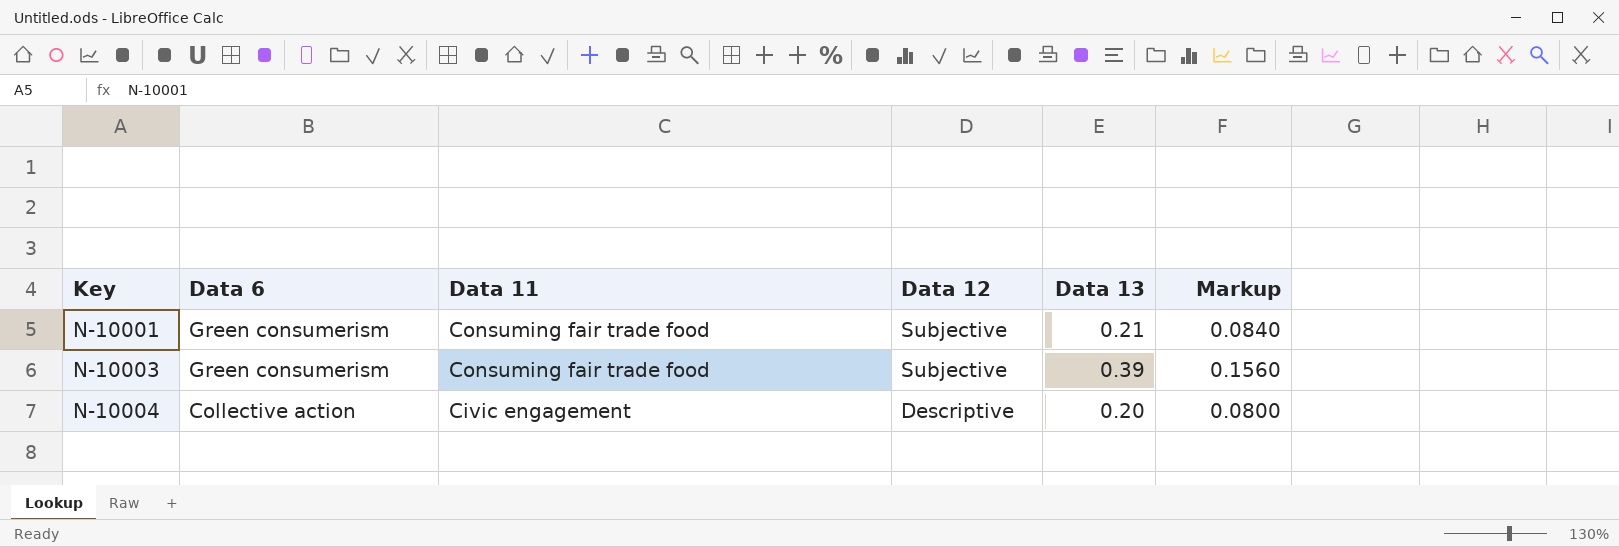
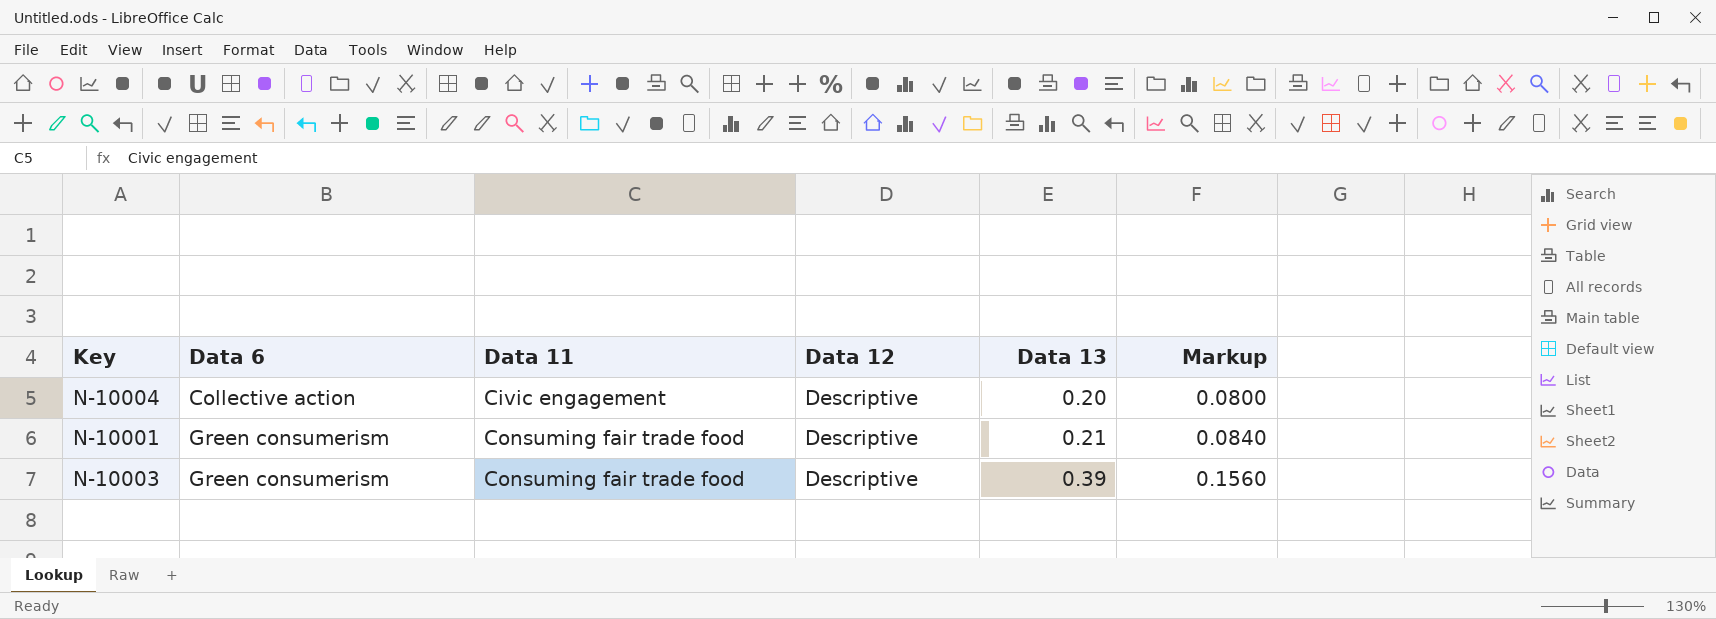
row order: Key ascending -> Data 6 ascending
N-10001 | Data 12: Subjective -> Descriptive
N-10003 | Data 12: Subjective -> Descriptive

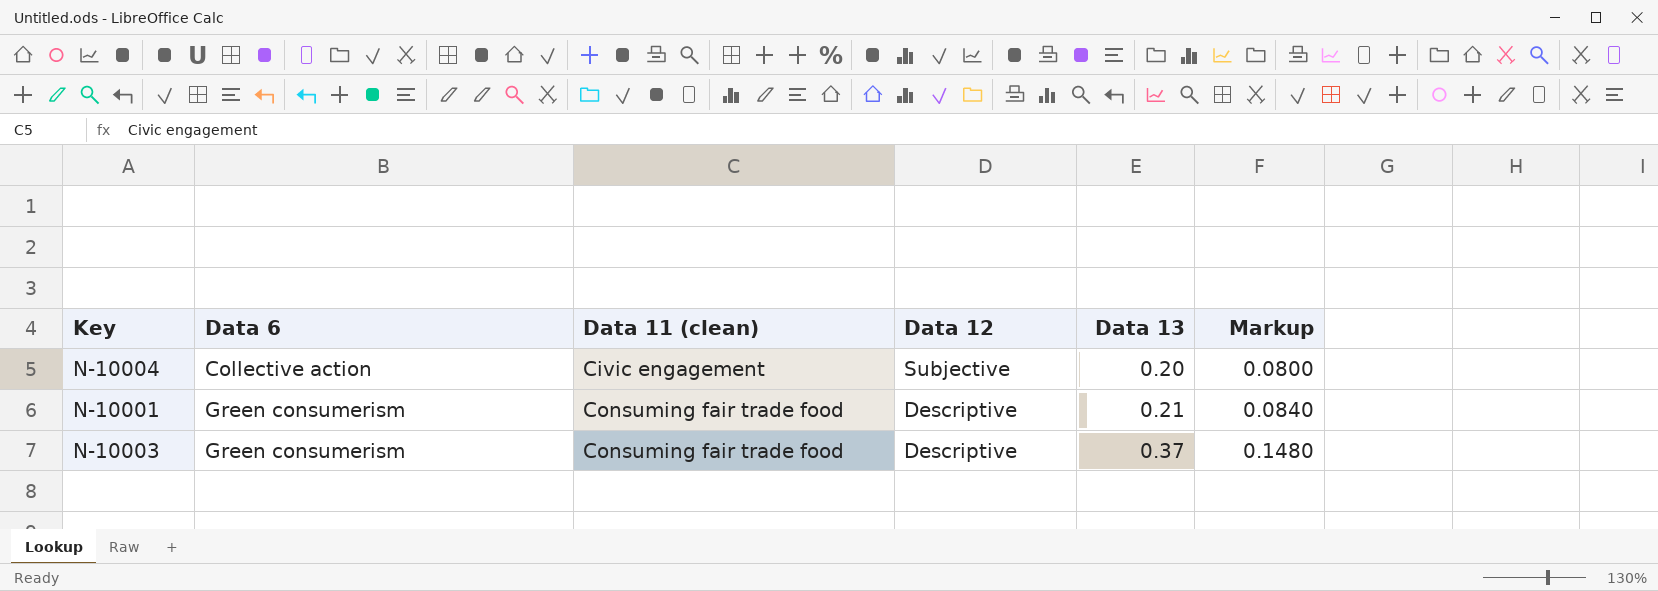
column name: Data 11 -> Data 11 (clean)
N-10004 | Data 12: Descriptive -> Subjective
N-10003 | Data 13: 0.39 -> 0.37
N-10003 | Markup: 0.1560 -> 0.1480

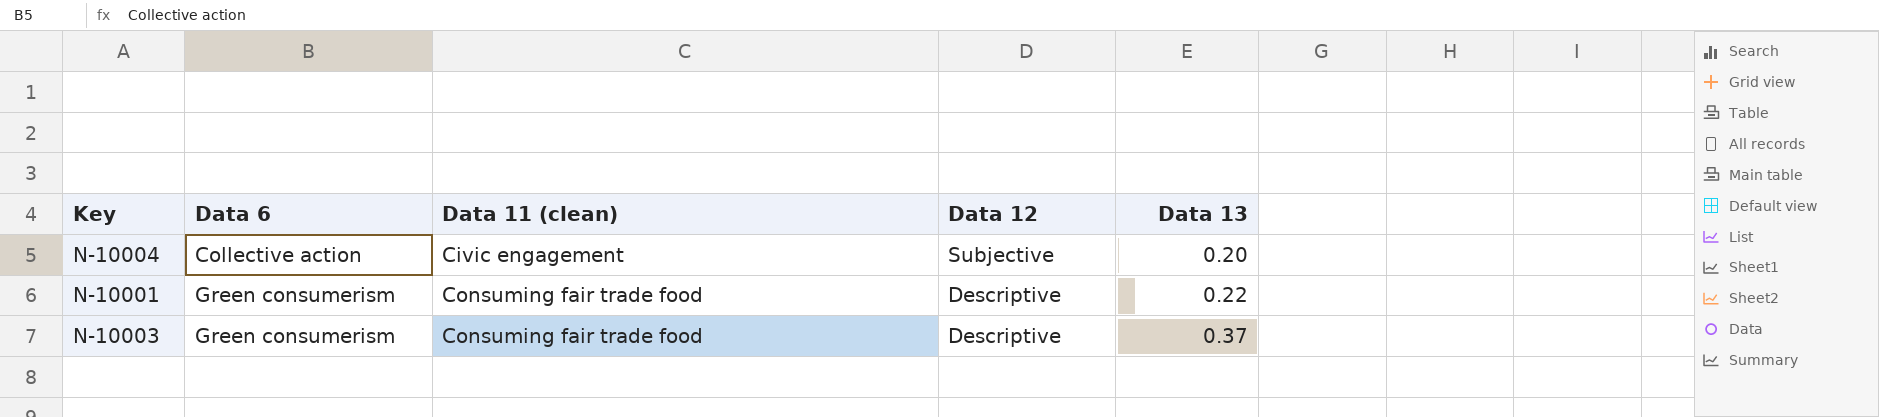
column Markup | formula: [Data 13] * 0.4 -> none
N-10001 | Data 13: 0.21 -> 0.22

